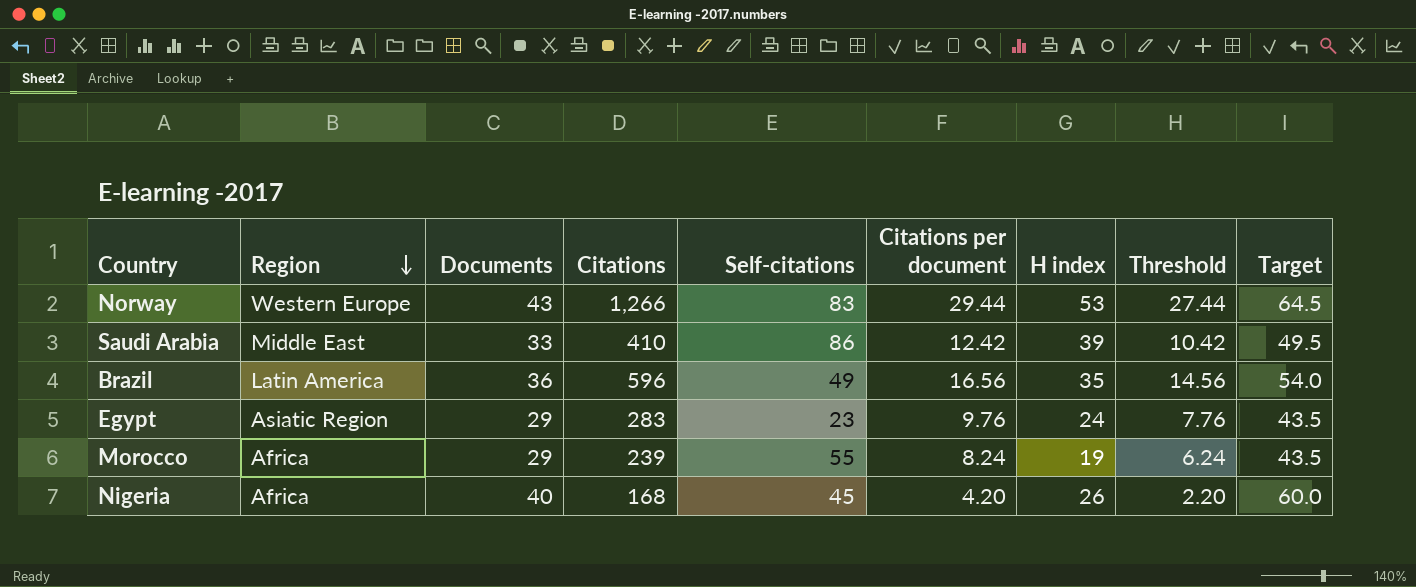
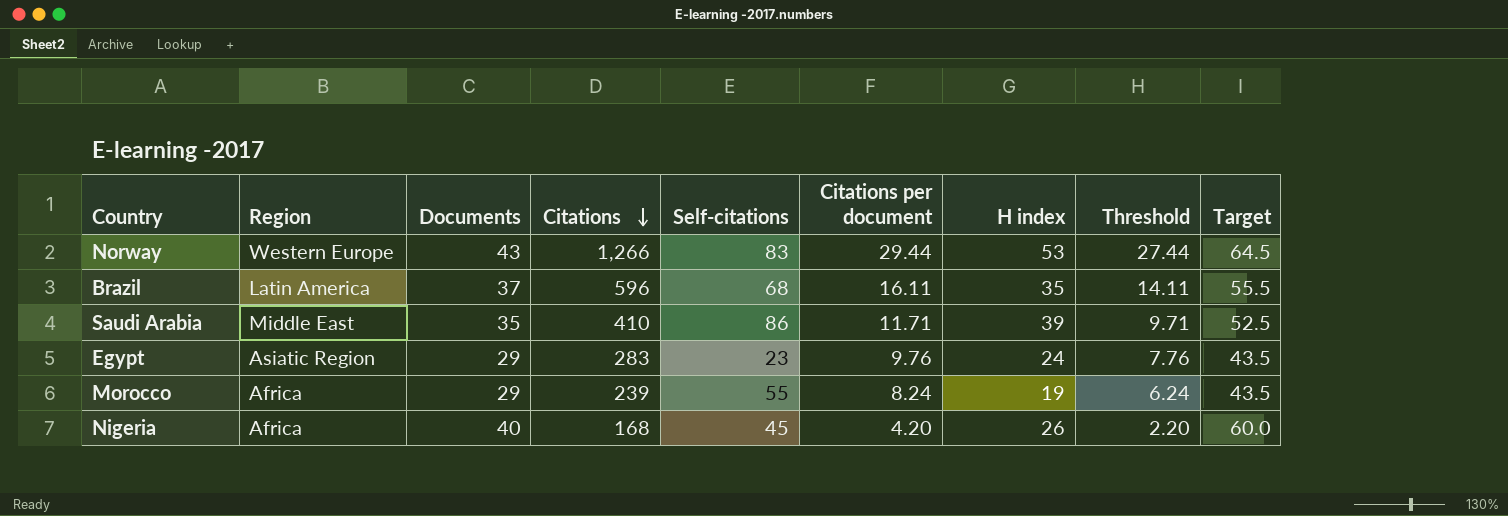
row order: Region descending -> Citations descending
Brazil | Documents: 36 -> 37
Brazil | Self-citations: 49 -> 68
Brazil | Citations per document: 16.56 -> 16.11
Brazil | Threshold: 14.56 -> 14.11
Brazil | Target: 54.0 -> 55.5
Saudi Arabia | Documents: 33 -> 35
Saudi Arabia | Citations per document: 12.42 -> 11.71
Saudi Arabia | Threshold: 10.42 -> 9.71
Saudi Arabia | Target: 49.5 -> 52.5

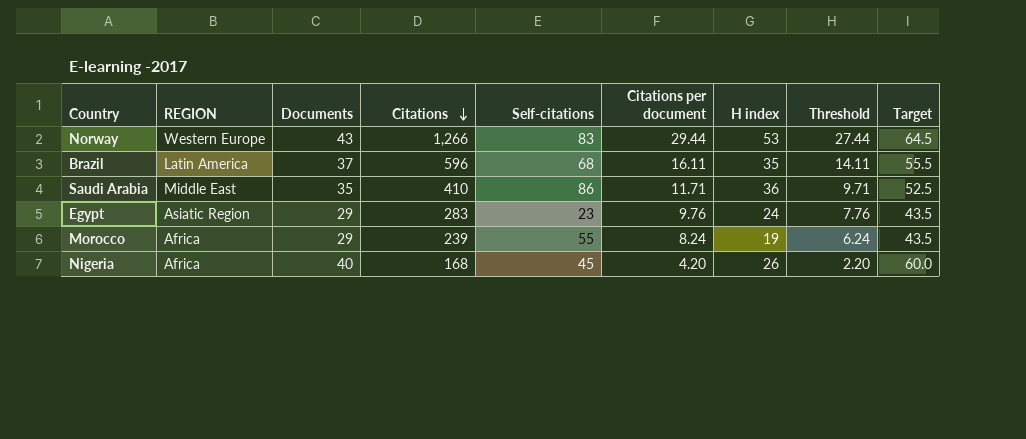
column name: Region -> REGION
Saudi Arabia | H index: 39 -> 36

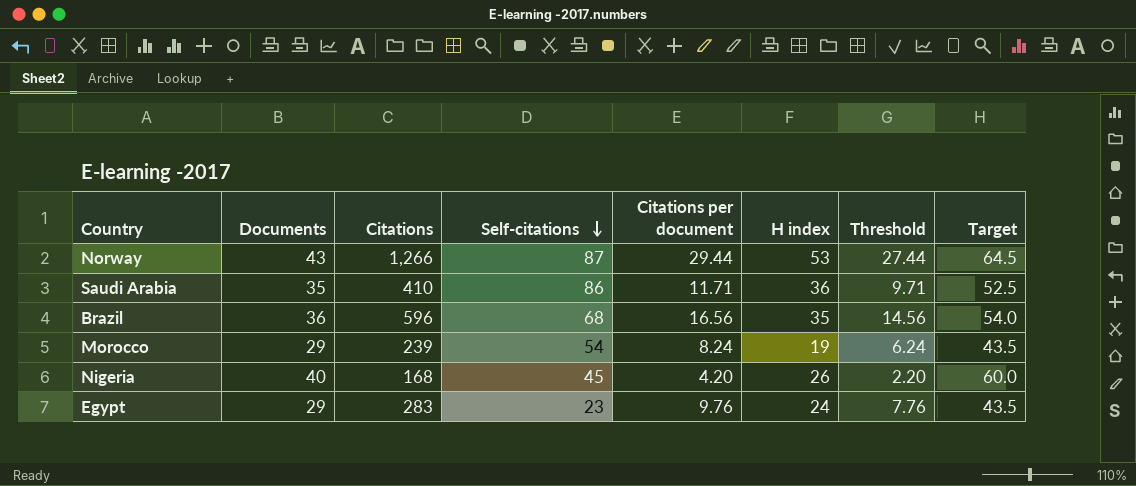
row order: Citations descending -> Self-citations descending
column REGION | position: 2 -> none
Norway | Self-citations: 83 -> 87
Brazil | Documents: 37 -> 36
Brazil | Citations per document: 16.11 -> 16.56
Brazil | Threshold: 14.11 -> 14.56
Brazil | Target: 55.5 -> 54.0
Morocco | Self-citations: 55 -> 54

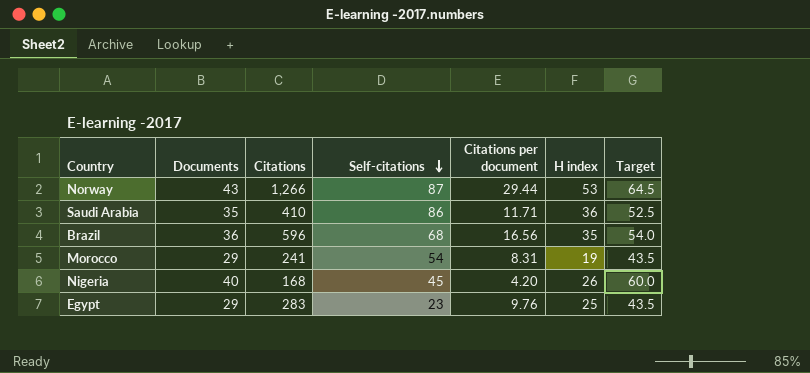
column Threshold | formula: [Citations per document] - 2 -> none
Morocco | Citations: 239 -> 241
Morocco | Citations per document: 8.24 -> 8.31
Egypt | H index: 24 -> 25

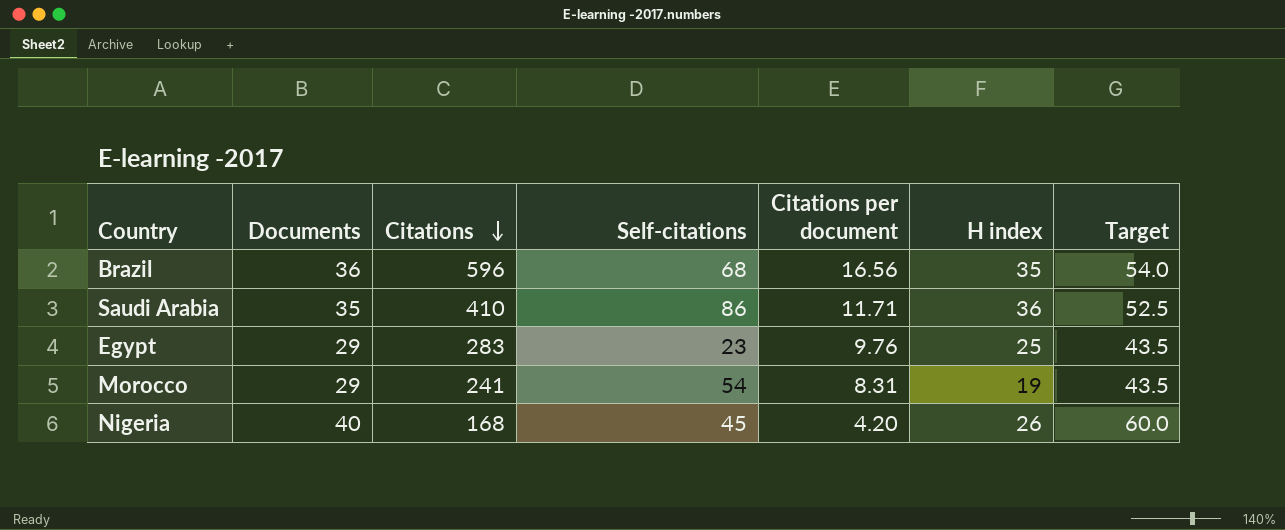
row order: Self-citations descending -> Citations descending
row Norway: 43 | 1,266 | 87 | 29.44 | 53 | 64.5 -> none

